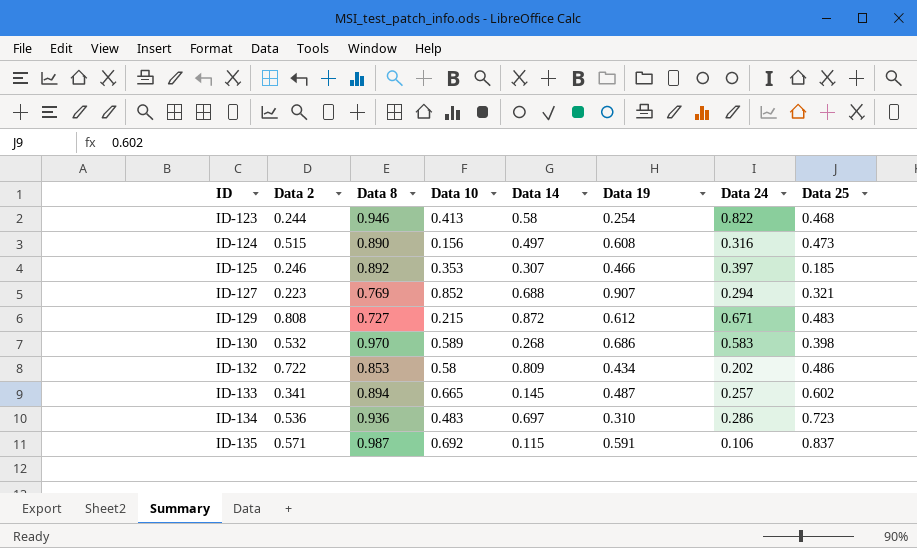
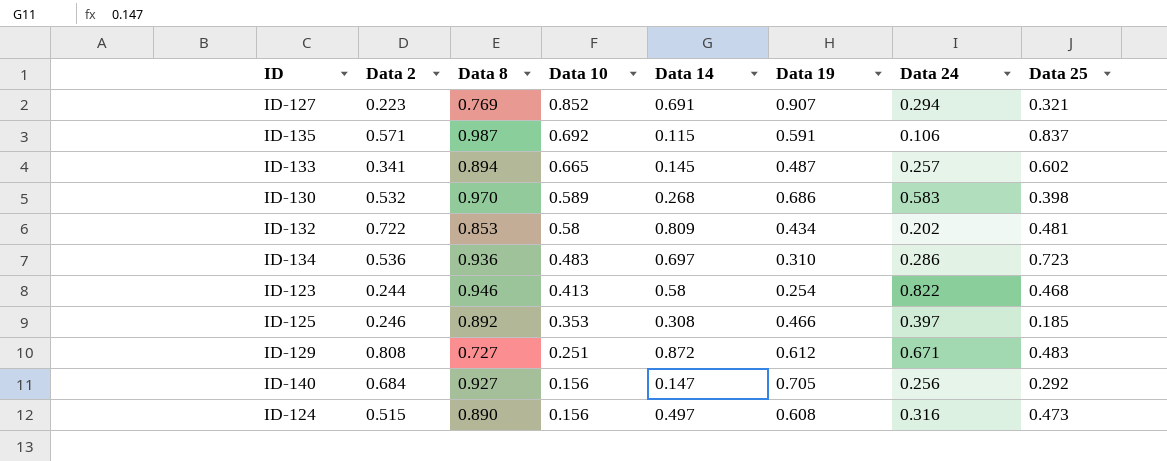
row order: ID ascending -> Data 10 descending
ID-127 | Data 14: 0.688 -> 0.691
ID-132 | Data 25: 0.486 -> 0.481
ID-125 | Data 14: 0.307 -> 0.308
ID-129 | Data 10: 0.215 -> 0.251
row ID-140: none -> 0.684 | 0.927 | 0.156 | 0.147 | 0.705 | 0.256 | 0.292

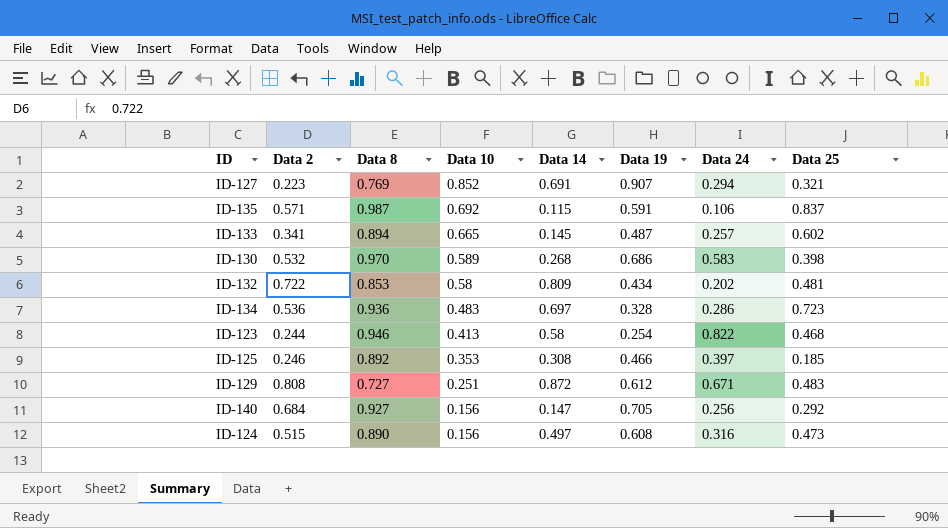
ID-134 | Data 19: 0.310 -> 0.328

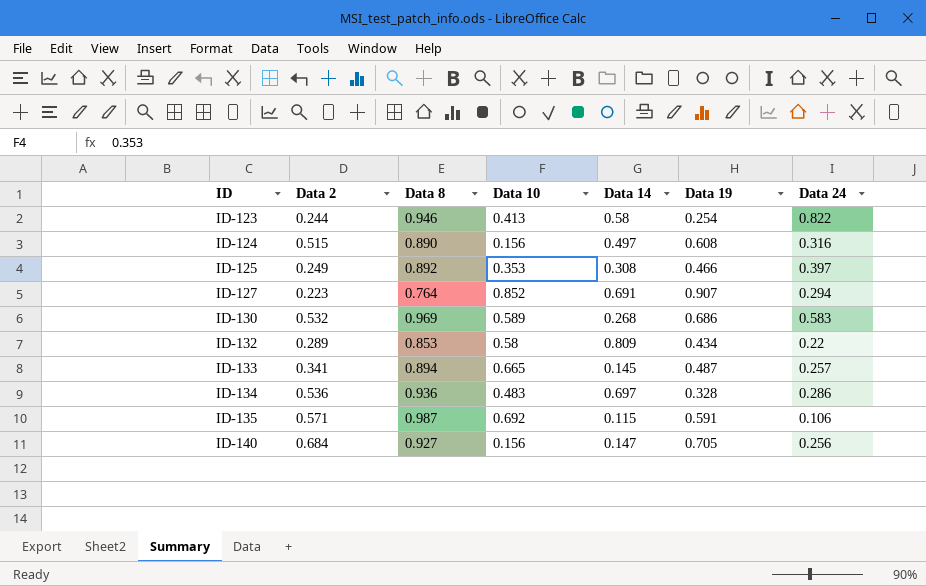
row order: Data 10 descending -> ID ascending
column Data 25 | position: 8 -> none
row ID-129: 0.808 | 0.727 | 0.251 | 0.872 | 0.612 | 0.671 | 0.483 -> none
ID-125 | Data 2: 0.246 -> 0.249
ID-127 | Data 8: 0.769 -> 0.764
ID-130 | Data 8: 0.970 -> 0.969
ID-132 | Data 2: 0.722 -> 0.289
ID-132 | Data 24: 0.202 -> 0.22

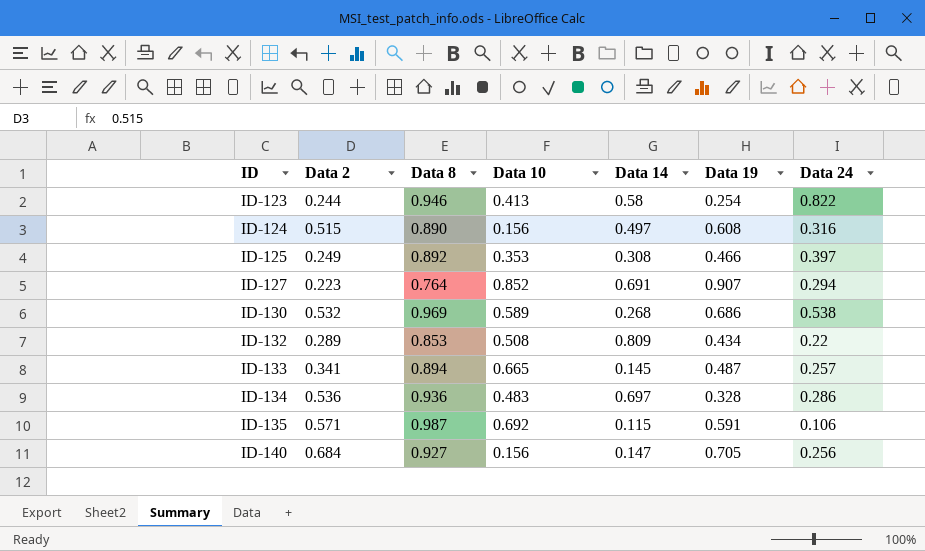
ID-130 | Data 24: 0.583 -> 0.538
ID-132 | Data 10: 0.58 -> 0.508

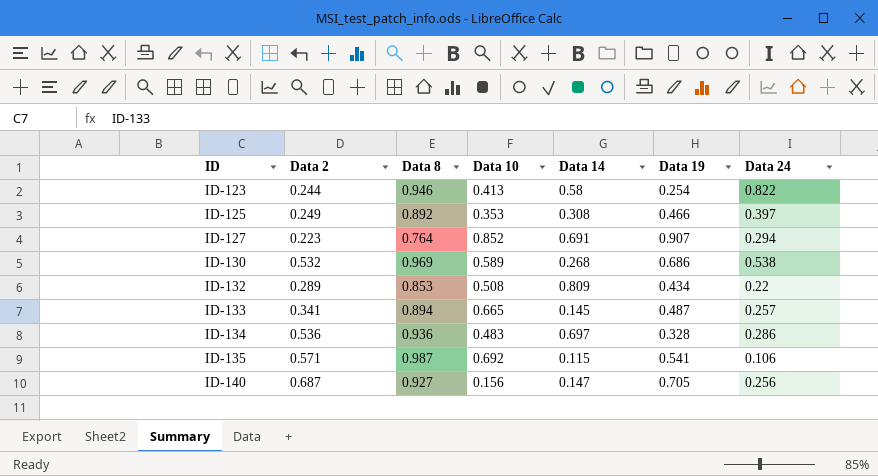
row ID-124: 0.515 | 0.890 | 0.156 | 0.497 | 0.608 | 0.316 -> none
ID-135 | Data 19: 0.591 -> 0.541
ID-140 | Data 2: 0.684 -> 0.687

